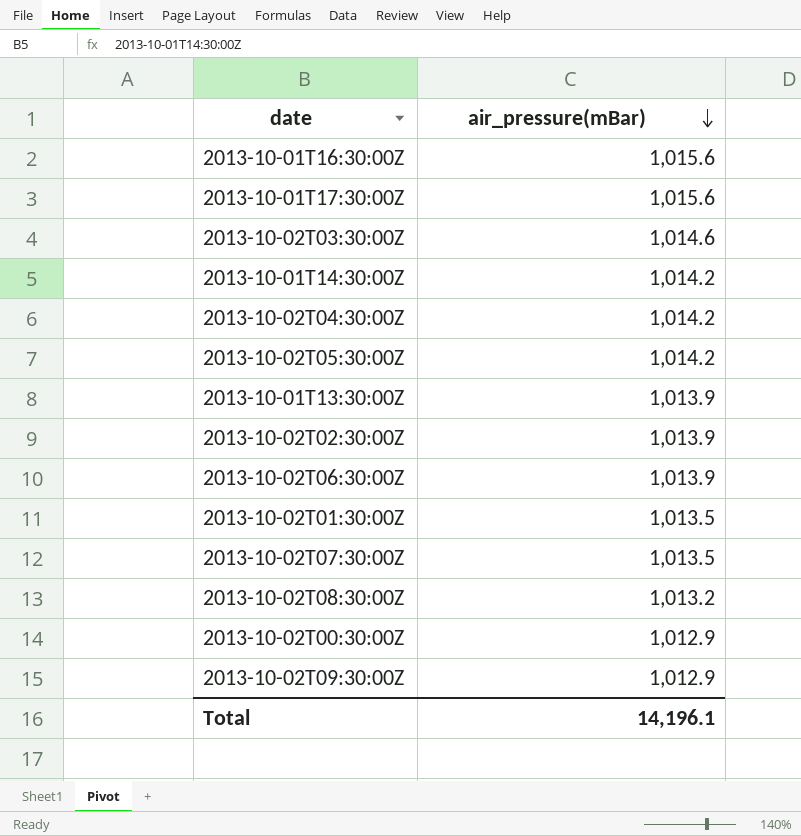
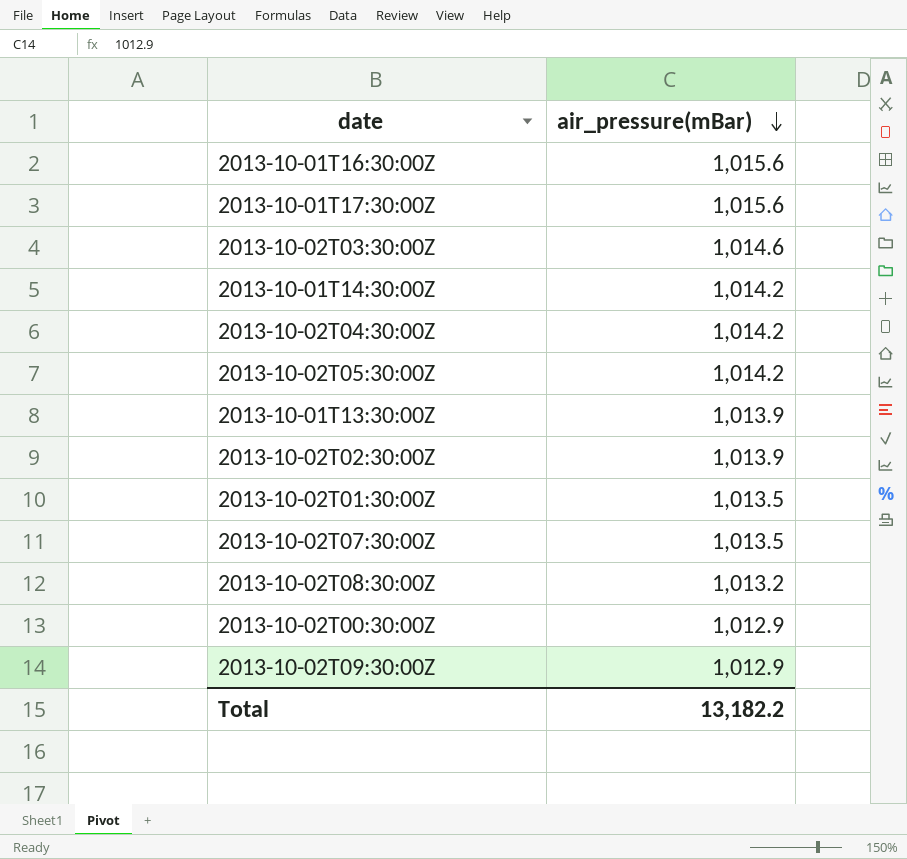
row 2013-10-02T06:30:00Z: 1,013.9 -> none
Total | air_pressure(mBar): 14,196.1 -> 13,182.2

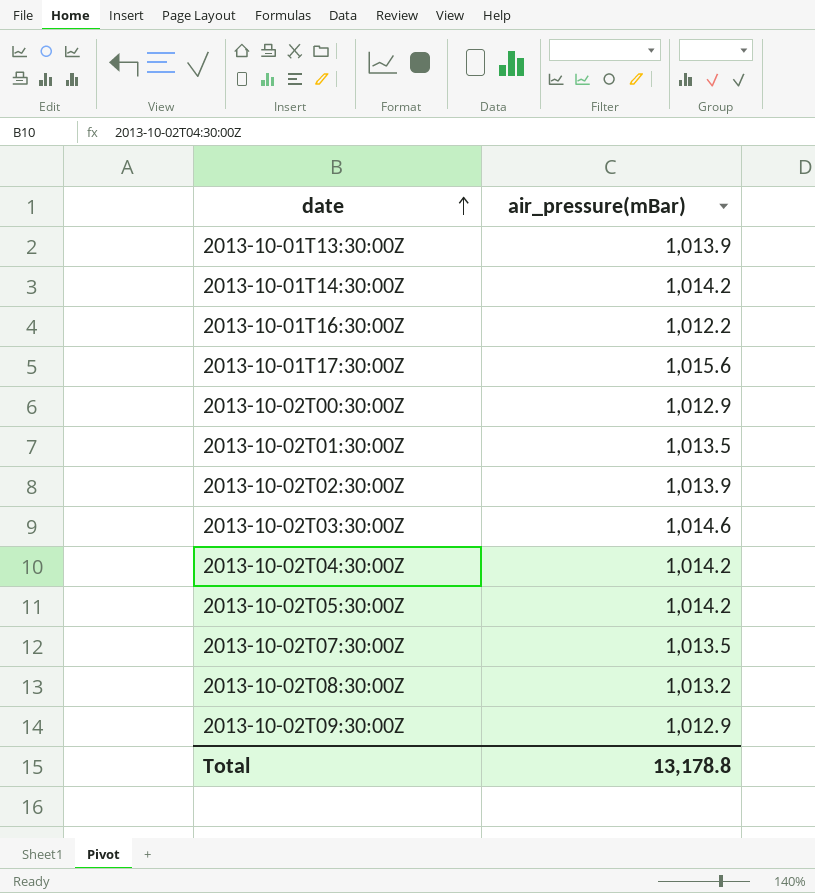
row order: air_pressure(mBar) descending -> date ascending
2013-10-01T16:30:00Z | air_pressure(mBar): 1,015.6 -> 1,012.2
Total | air_pressure(mBar): 13,182.2 -> 13,178.8

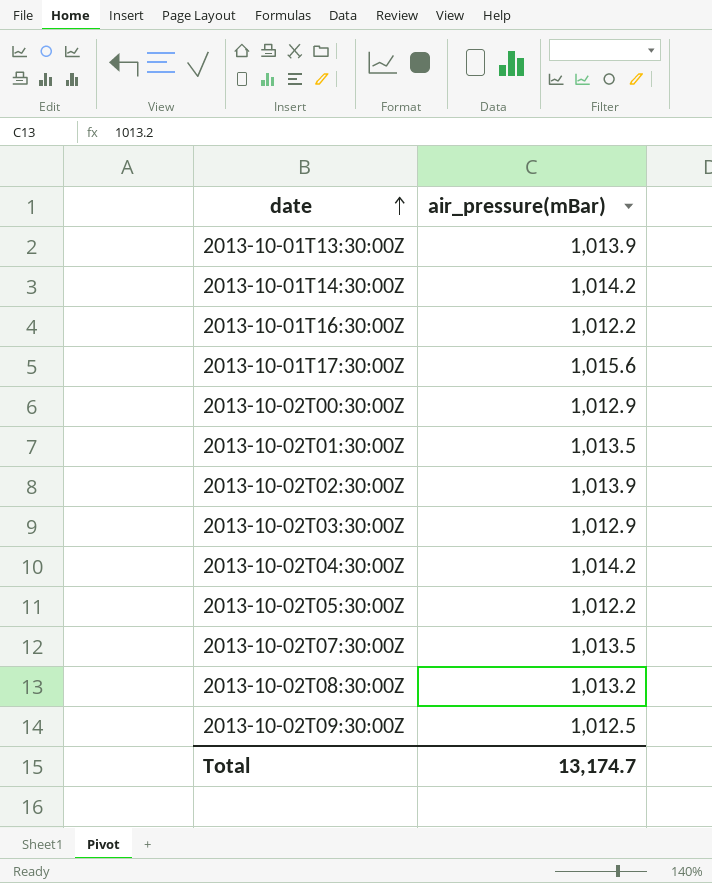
2013-10-02T03:30:00Z | air_pressure(mBar): 1,014.6 -> 1,012.9
2013-10-02T05:30:00Z | air_pressure(mBar): 1,014.2 -> 1,012.2
2013-10-02T09:30:00Z | air_pressure(mBar): 1,012.9 -> 1,012.5
Total | air_pressure(mBar): 13,178.8 -> 13,174.7

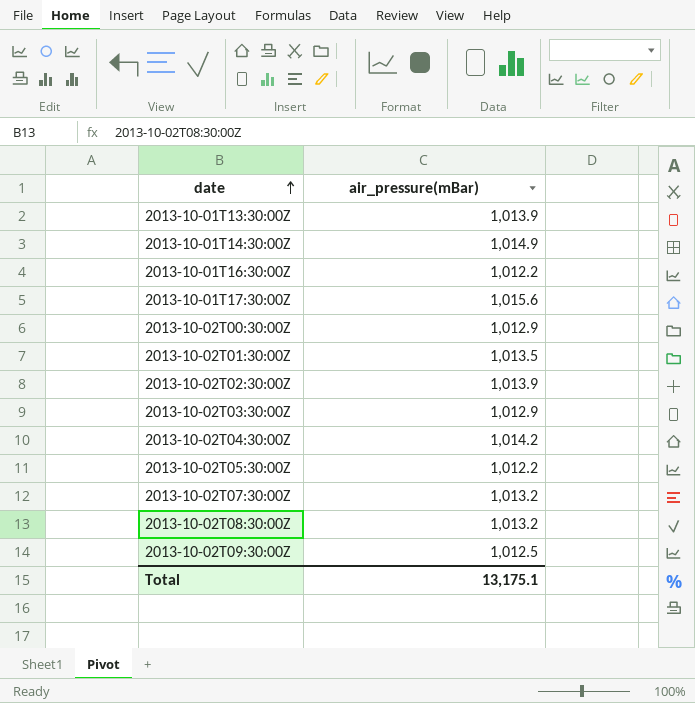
2013-10-01T14:30:00Z | air_pressure(mBar): 1,014.2 -> 1,014.9
2013-10-02T07:30:00Z | air_pressure(mBar): 1,013.5 -> 1,013.2
Total | air_pressure(mBar): 13,174.7 -> 13,175.1

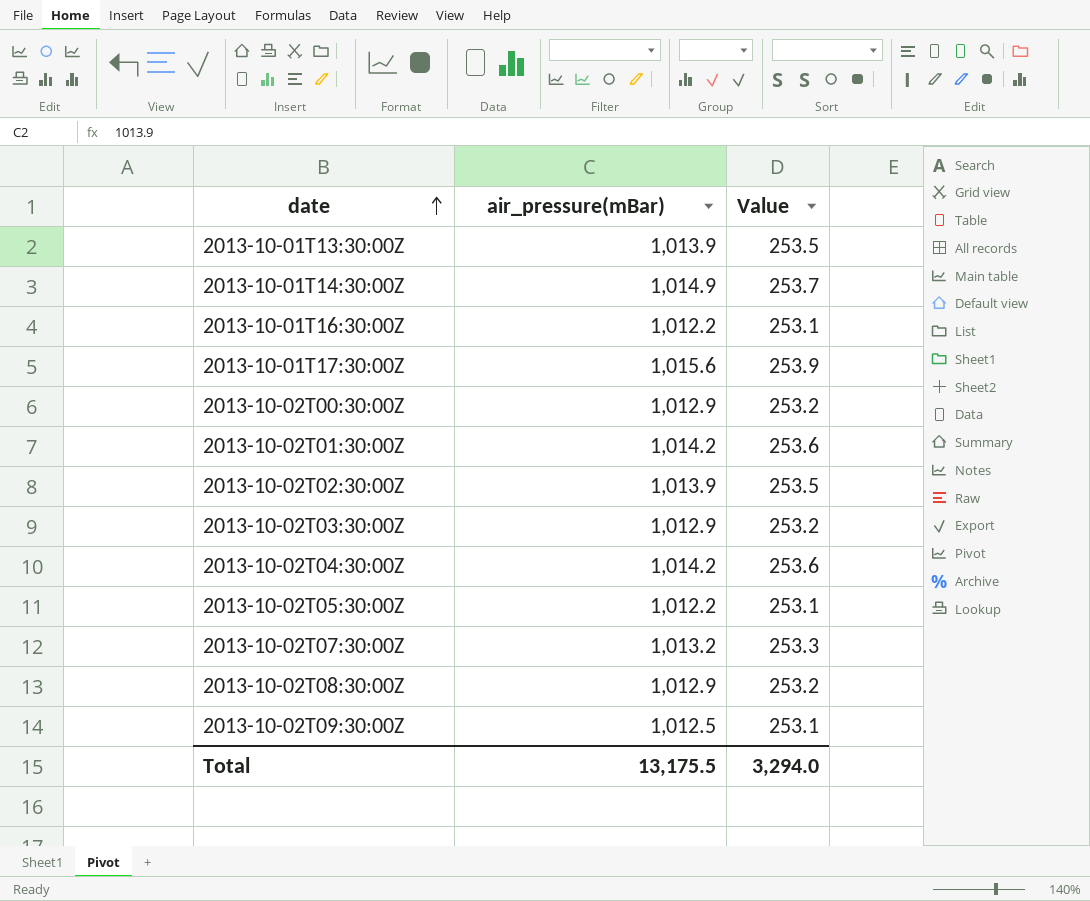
column Value | formula: none -> [air_pressure(mBar)] * 0.25
2013-10-02T01:30:00Z | air_pressure(mBar): 1,013.5 -> 1,014.2
2013-10-02T08:30:00Z | air_pressure(mBar): 1,013.2 -> 1,012.9
Total | air_pressure(mBar): 13,175.1 -> 13,175.5

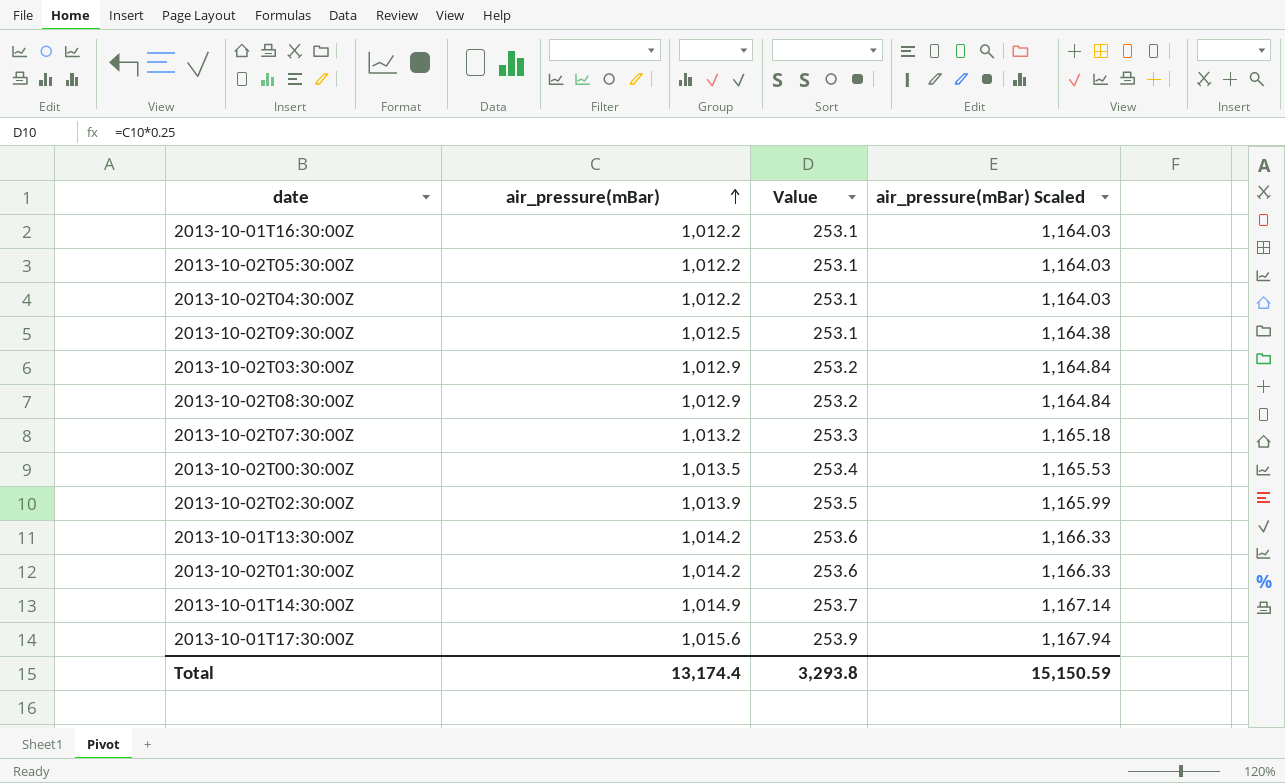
row order: date ascending -> air_pressure(mBar) ascending
column air_pressure(mBar) Scaled | formula: none -> [air_pressure(mBar)] * 1.15
2013-10-02T04:30:00Z | air_pressure(mBar): 1,014.2 -> 1,012.2
2013-10-02T04:30:00Z | Value: 253.6 -> 253.1
2013-10-02T00:30:00Z | air_pressure(mBar): 1,012.9 -> 1,013.5
2013-10-02T00:30:00Z | Value: 253.2 -> 253.4
2013-10-01T13:30:00Z | air_pressure(mBar): 1,013.9 -> 1,014.2
2013-10-01T13:30:00Z | Value: 253.5 -> 253.6
Total | air_pressure(mBar): 13,175.5 -> 13,174.4
Total | Value: 3,294.0 -> 3,293.8

